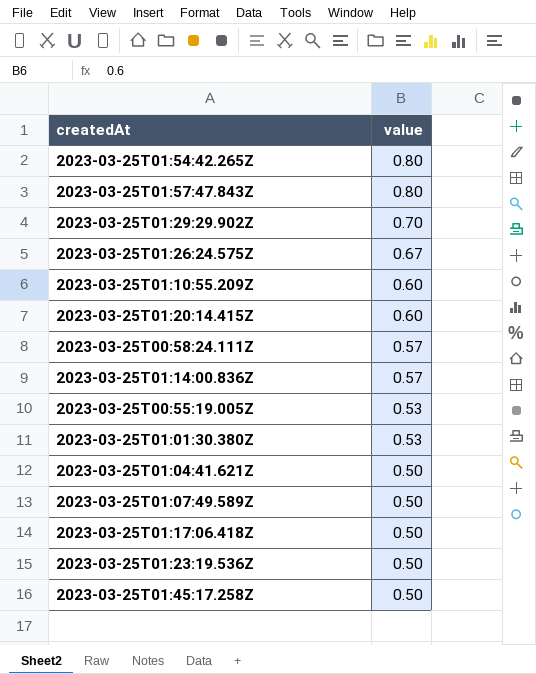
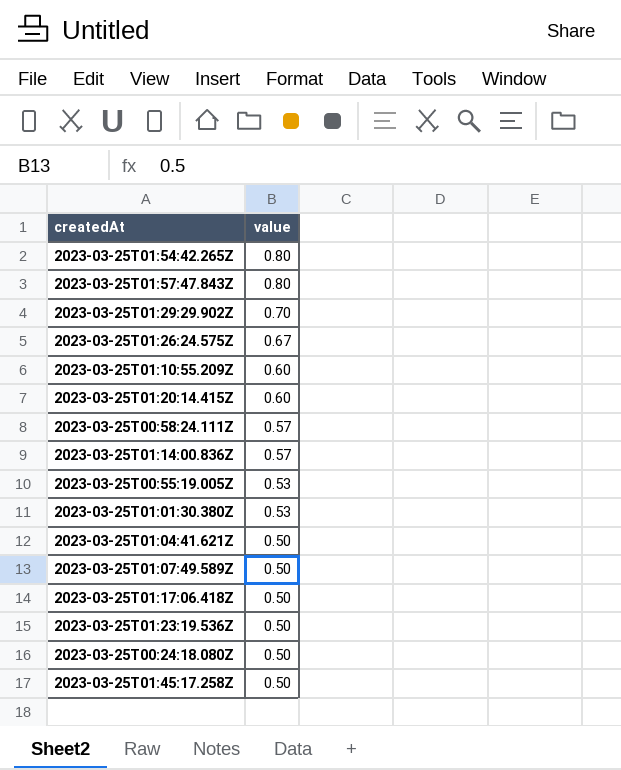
row 2023-03-25T00:24:18.080Z: none -> 0.50

